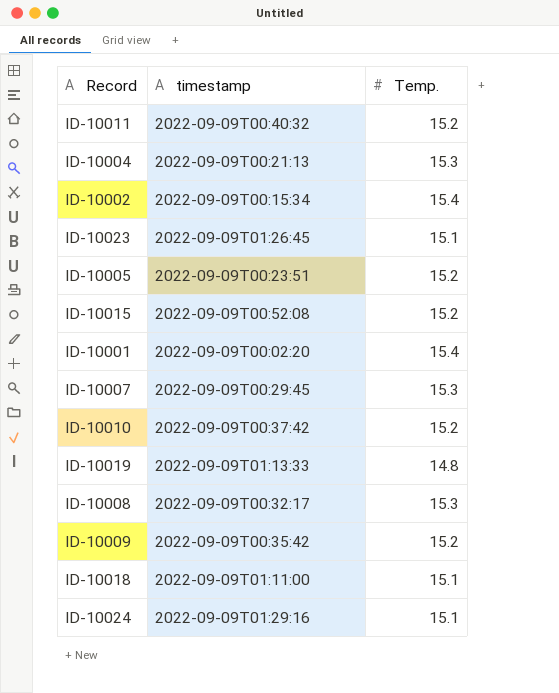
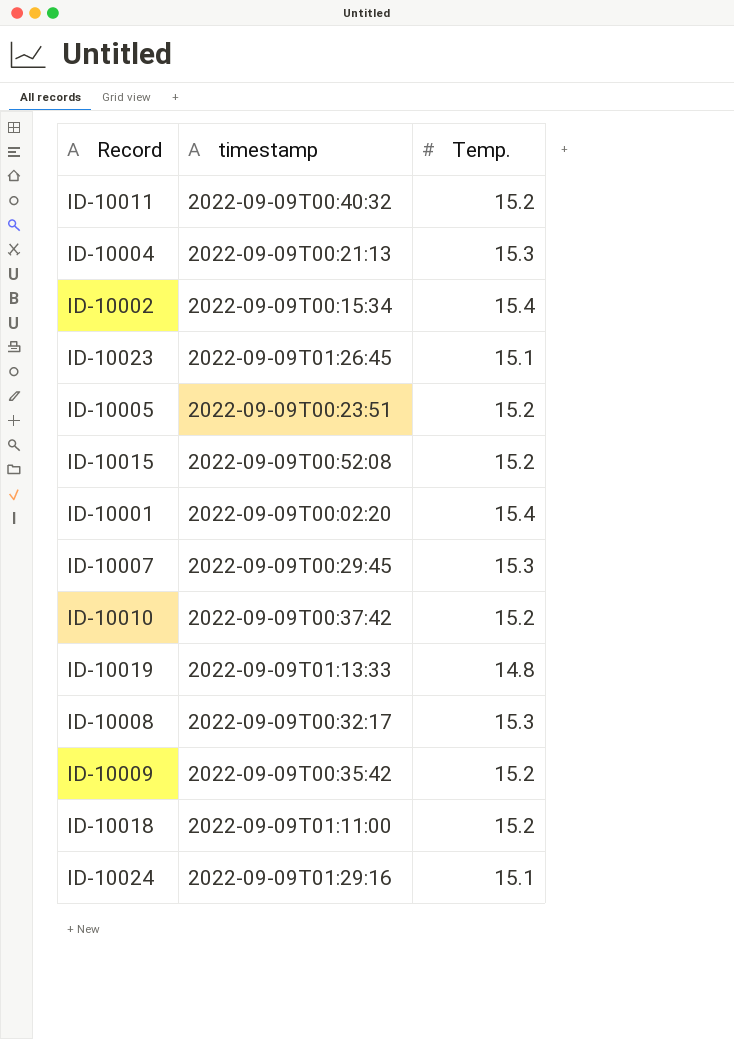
ID-10018 | Temp.: 15.1 -> 15.2

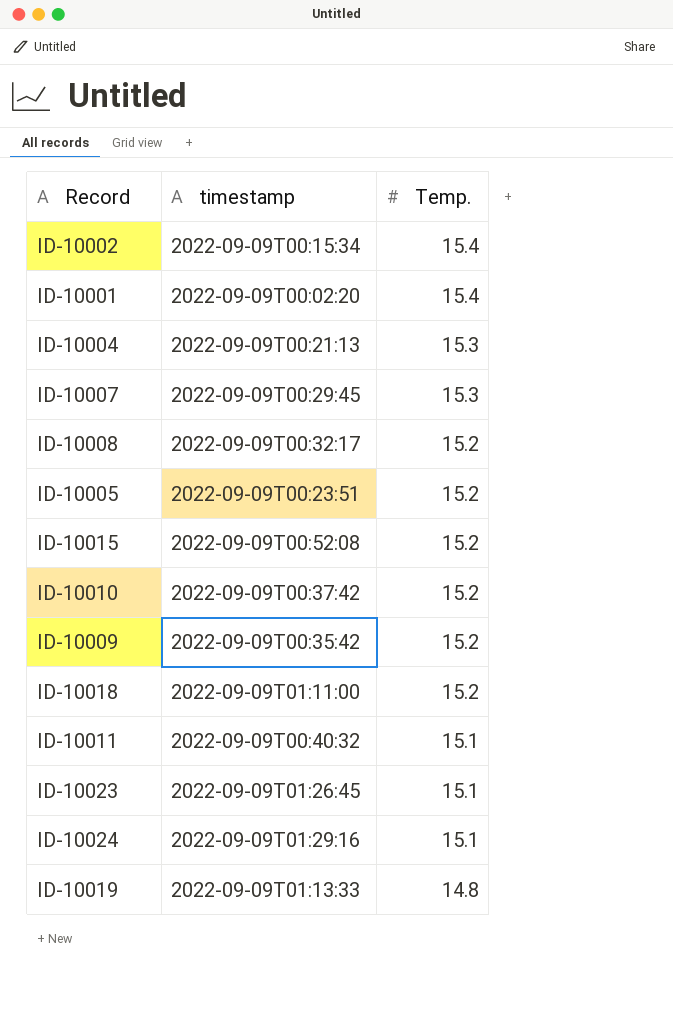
row order: none -> Temp. descending
ID-10008 | Temp.: 15.3 -> 15.2
ID-10011 | Temp.: 15.2 -> 15.1

